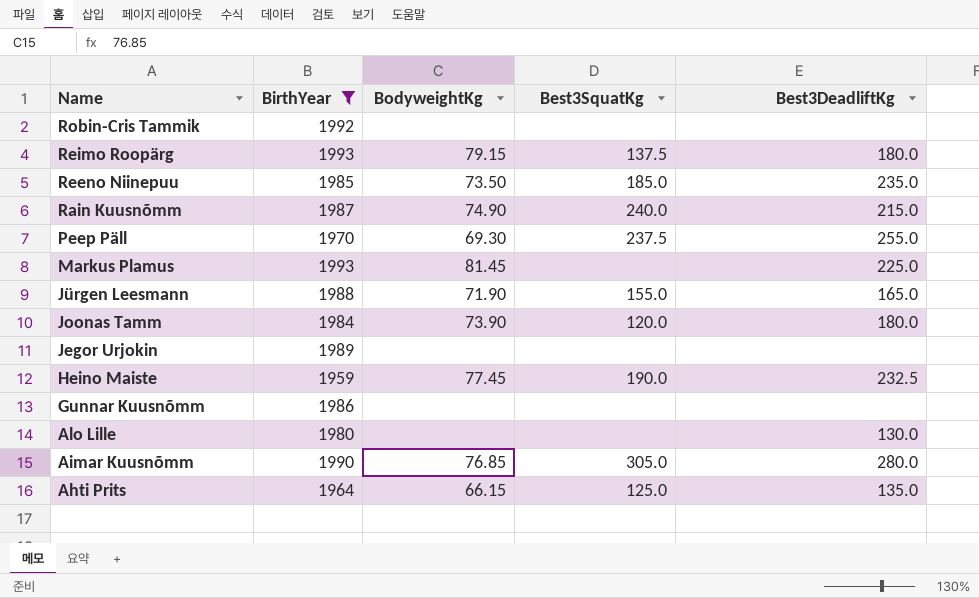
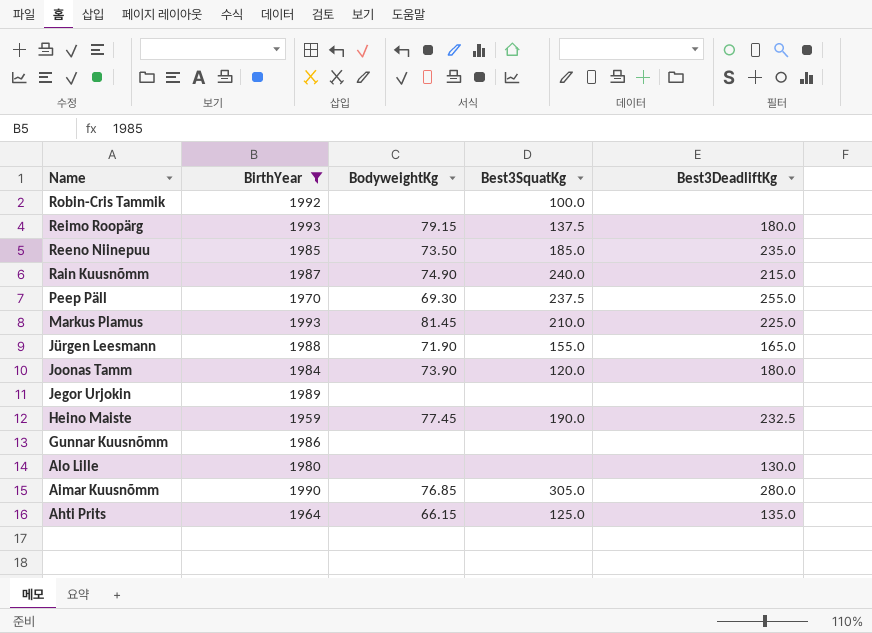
Robin-Cris Tammik | Best3SquatKg: none -> 100.0
Markus Plamus | Best3SquatKg: none -> 210.0

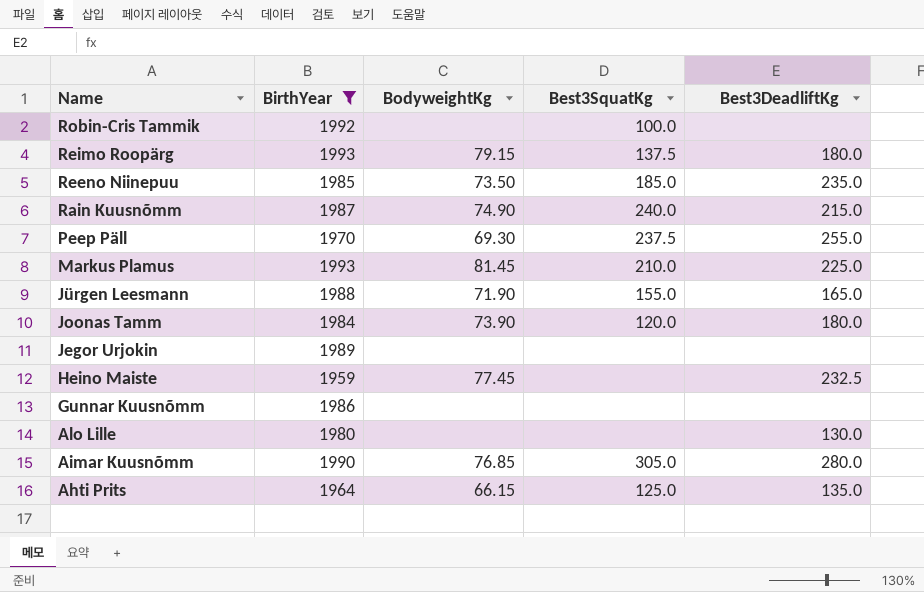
Heino Maiste | Best3SquatKg: 190.0 -> none

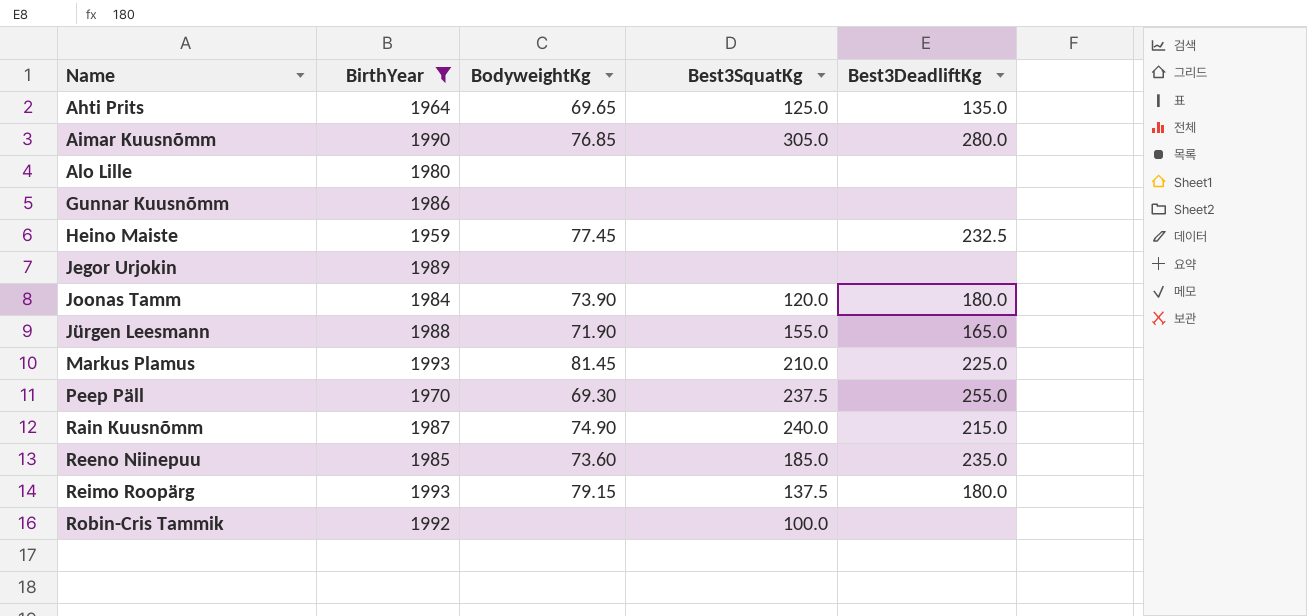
row order: Name descending -> Name ascending
Ahti Prits | BodyweightKg: 66.15 -> 69.65
Alo Lille | Best3DeadliftKg: 130.0 -> none
Reeno Niinepuu | BodyweightKg: 73.50 -> 73.60

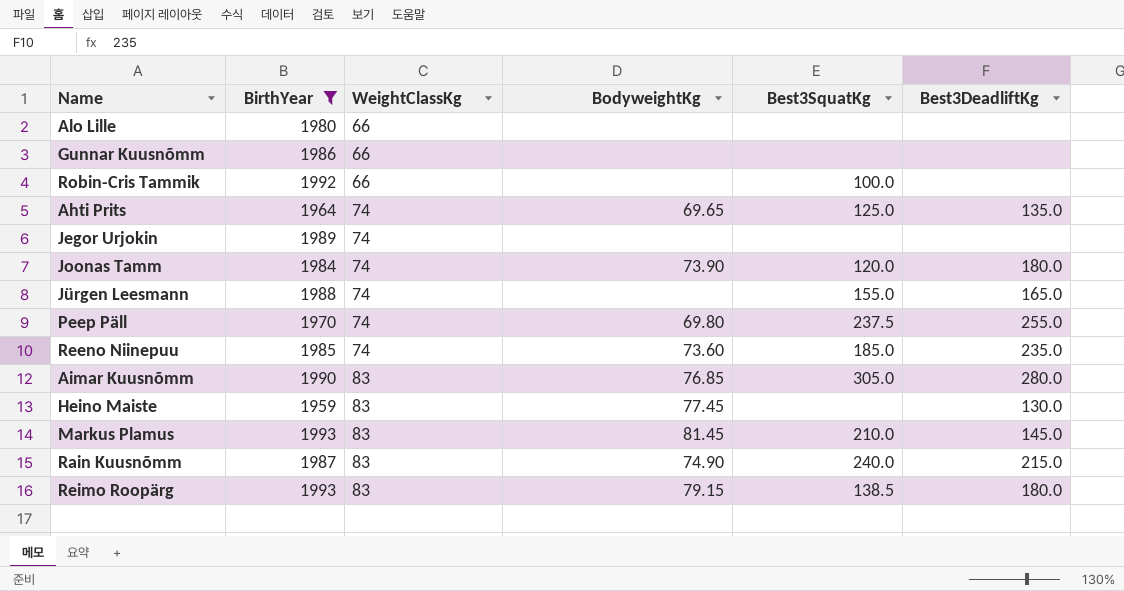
row order: Name ascending -> WeightClassKg ascending
column WeightClassKg | position: none -> 3
Jürgen Leesmann | BodyweightKg: 71.90 -> none
Peep Päll | BodyweightKg: 69.30 -> 69.80
Heino Maiste | Best3DeadliftKg: 232.5 -> 130.0
Markus Plamus | Best3DeadliftKg: 225.0 -> 145.0
Reimo Roopärg | Best3SquatKg: 137.5 -> 138.5

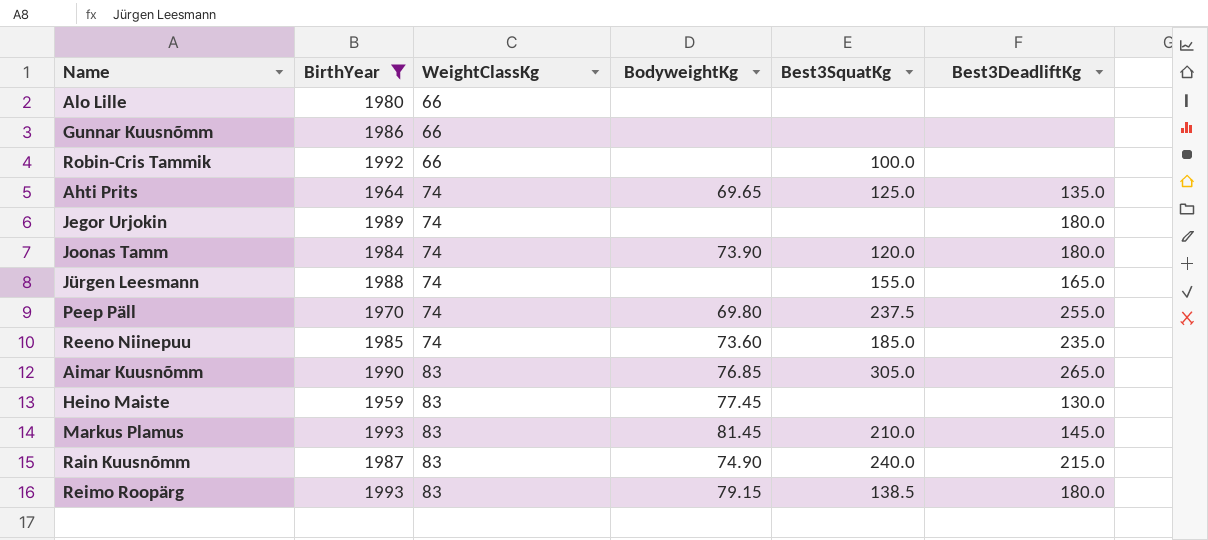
Jegor Urjokin | Best3DeadliftKg: none -> 180.0
Aimar Kuusnõmm | Best3DeadliftKg: 280.0 -> 265.0

